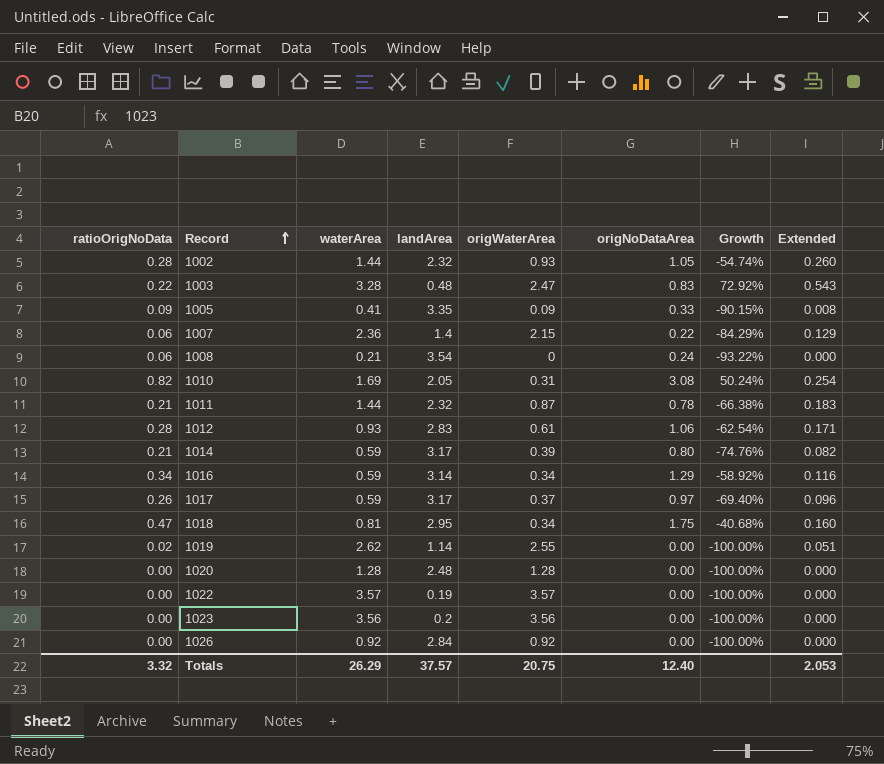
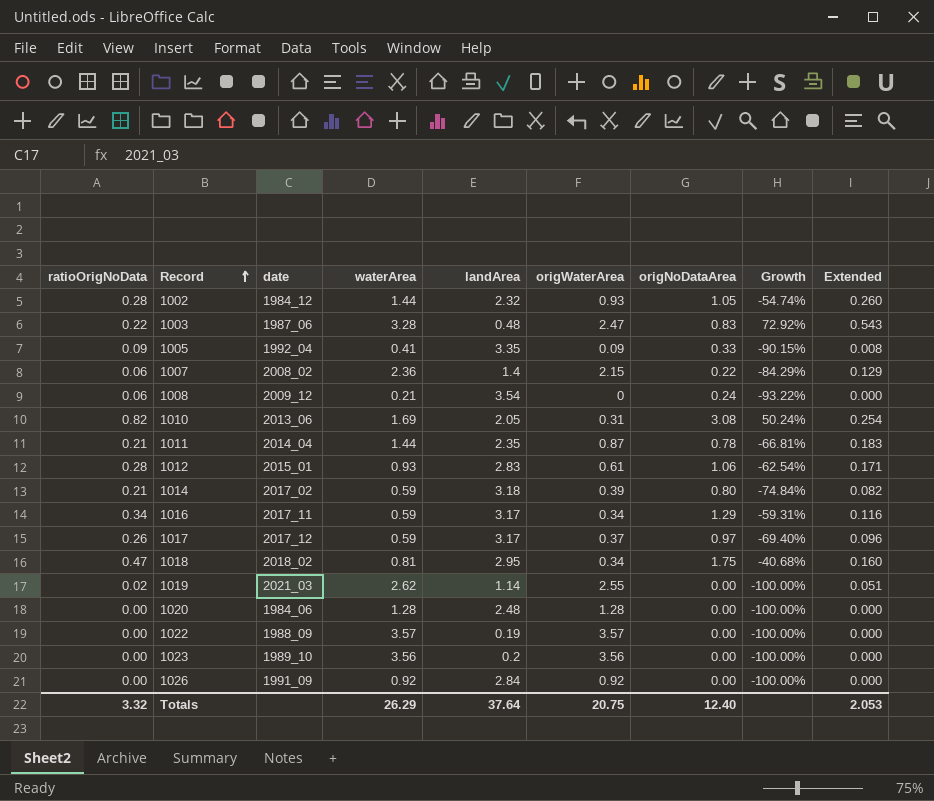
column date | position: none -> 3
1011 | landArea: 2.32 -> 2.35
1011 | Growth: -66.38% -> -66.81%
1014 | landArea: 3.17 -> 3.18
1014 | Growth: -74.76% -> -74.84%
1016 | landArea: 3.14 -> 3.17
1016 | Growth: -58.92% -> -59.31%
Totals | landArea: 37.57 -> 37.64

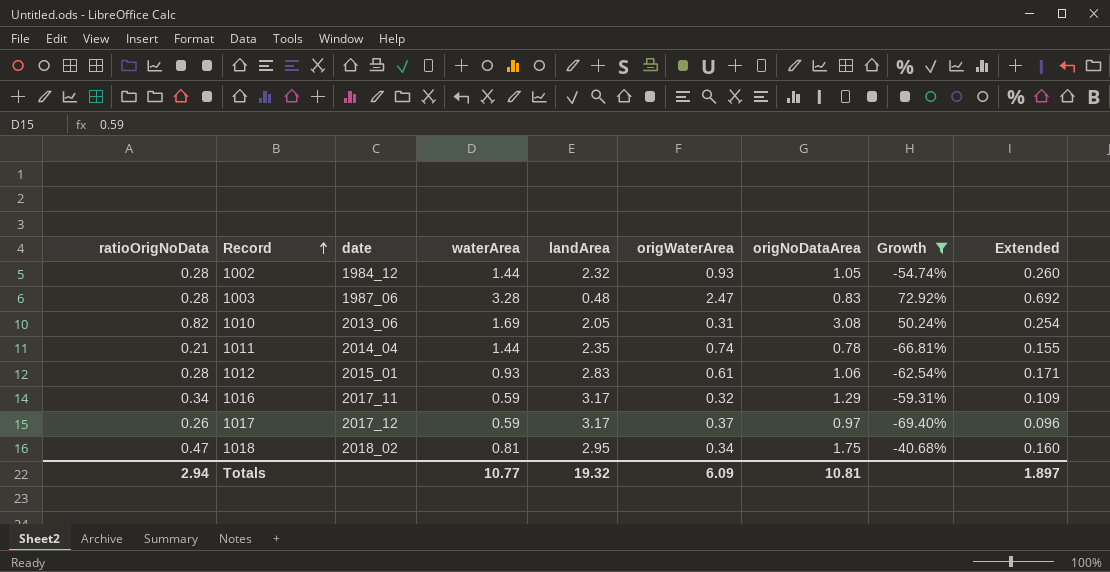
filter: none -> Growth >= -69.40%
1003 | ratioOrigNoData: 0.22 -> 0.28
1003 | Extended: 0.543 -> 0.692
1011 | origWaterArea: 0.87 -> 0.74
1011 | Extended: 0.183 -> 0.155
1016 | origWaterArea: 0.34 -> 0.32
1016 | Extended: 0.116 -> 0.109
Totals | ratioOrigNoData: 3.32 -> 2.94
Totals | waterArea: 26.29 -> 10.77
Totals | landArea: 37.64 -> 19.32
Totals | origWaterArea: 20.75 -> 6.09
Totals | origNoDataArea: 12.40 -> 10.81
Totals | Extended: 2.053 -> 1.897

